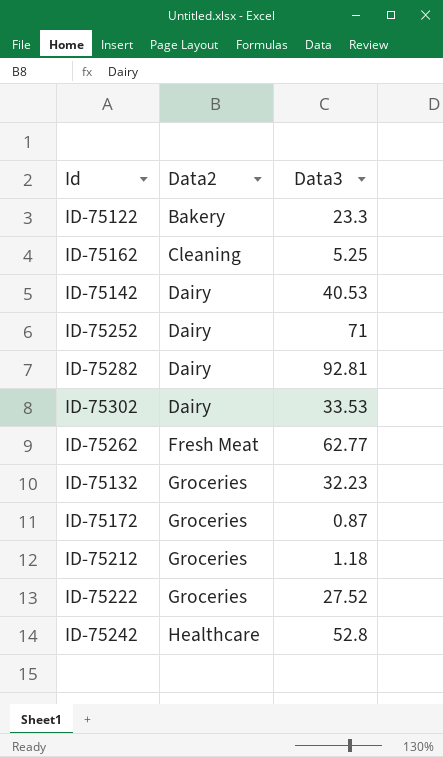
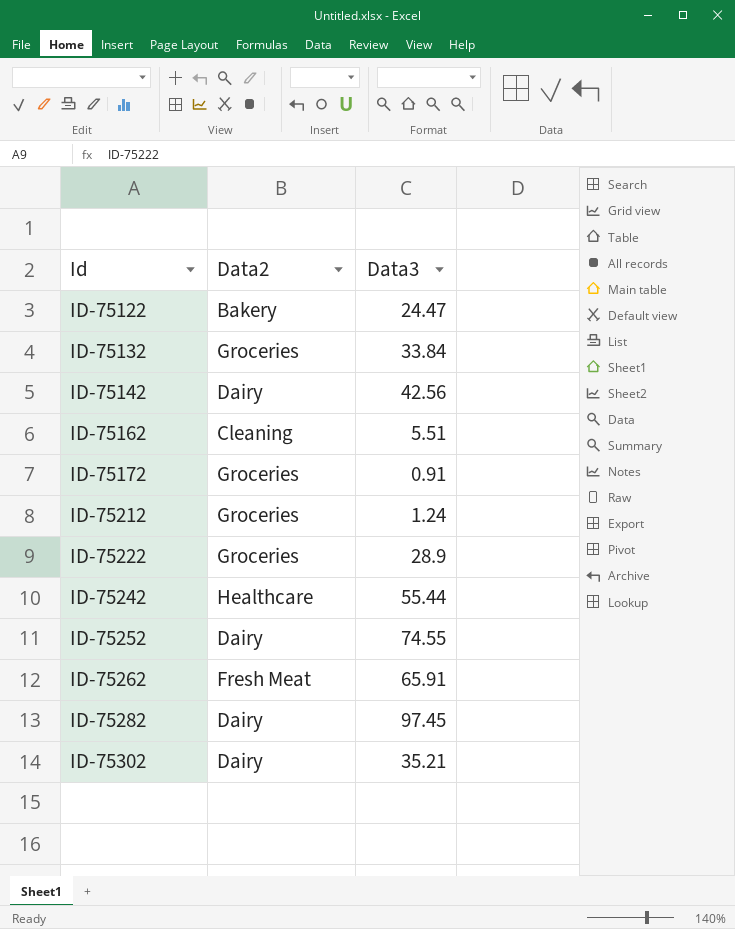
row order: Data2 ascending -> Id ascending
ID-75122 | Data3: 23.3 -> 24.47
ID-75132 | Data3: 32.23 -> 33.84
ID-75142 | Data3: 40.53 -> 42.56
ID-75162 | Data3: 5.25 -> 5.51
ID-75172 | Data3: 0.87 -> 0.91
ID-75212 | Data3: 1.18 -> 1.24
ID-75222 | Data3: 27.52 -> 28.9
ID-75242 | Data3: 52.8 -> 55.44
ID-75252 | Data3: 71 -> 74.55
ID-75262 | Data3: 62.77 -> 65.91
ID-75282 | Data3: 92.81 -> 97.45
ID-75302 | Data3: 33.53 -> 35.21

